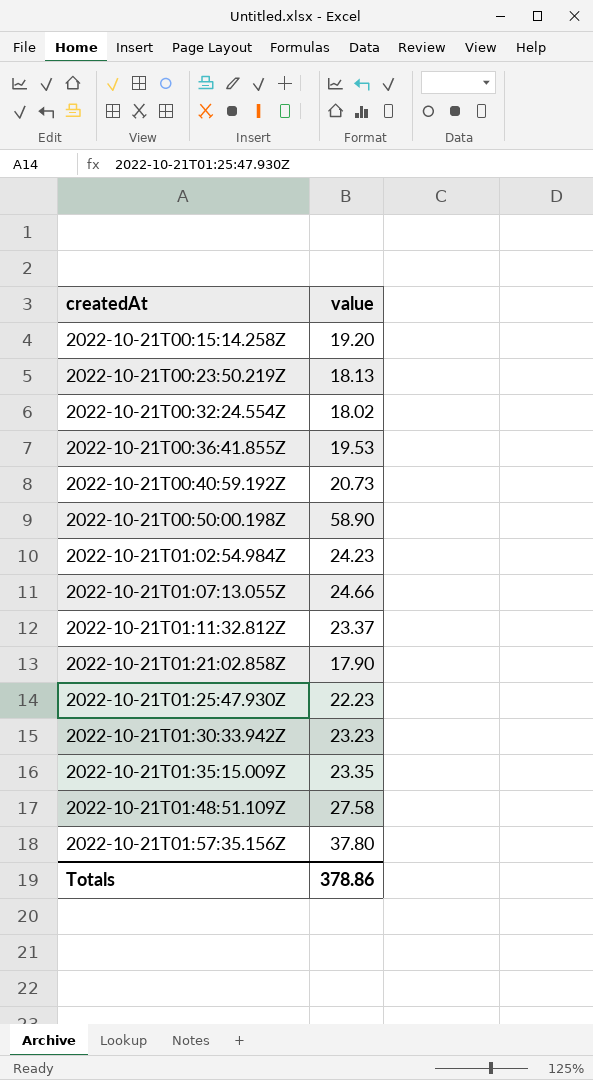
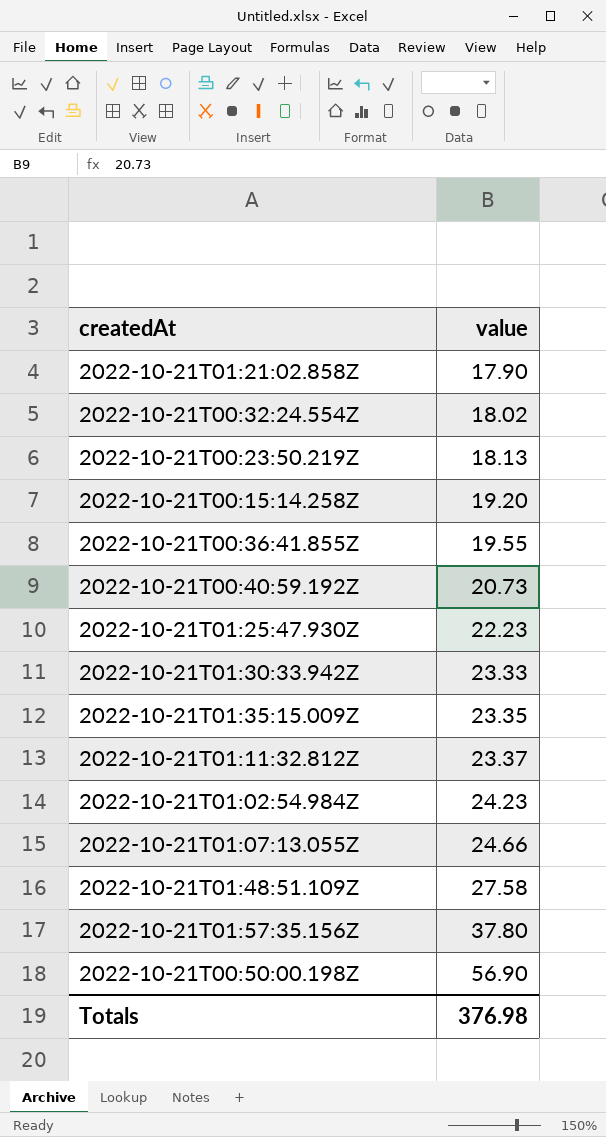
row order: createdAt ascending -> value ascending
2022-10-21T00:36:41.855Z | value: 19.53 -> 19.55
2022-10-21T01:30:33.942Z | value: 23.23 -> 23.33
2022-10-21T00:50:00.198Z | value: 58.90 -> 56.90
Totals | value: 378.86 -> 376.98

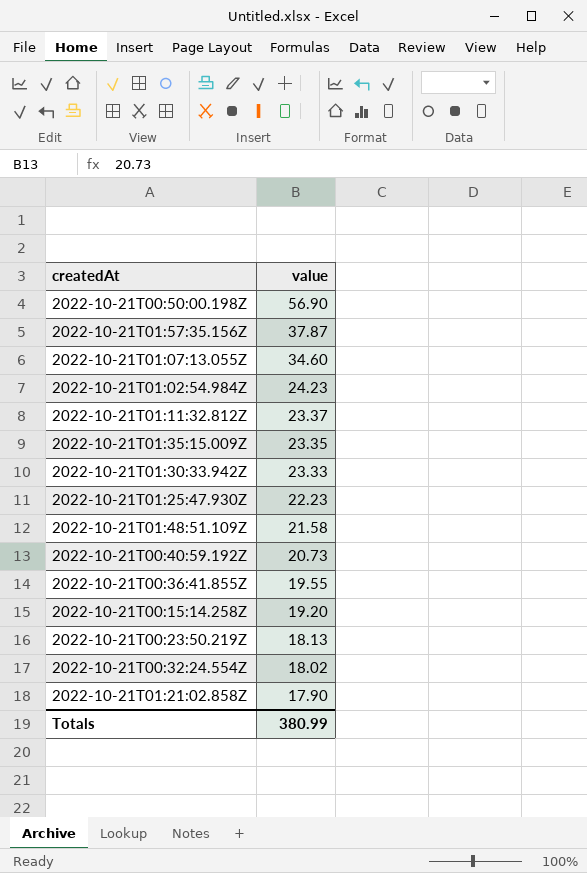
row order: value ascending -> value descending
2022-10-21T01:57:35.156Z | value: 37.80 -> 37.87
2022-10-21T01:07:13.055Z | value: 24.66 -> 34.60
2022-10-21T01:48:51.109Z | value: 27.58 -> 21.58
Totals | value: 376.98 -> 380.99

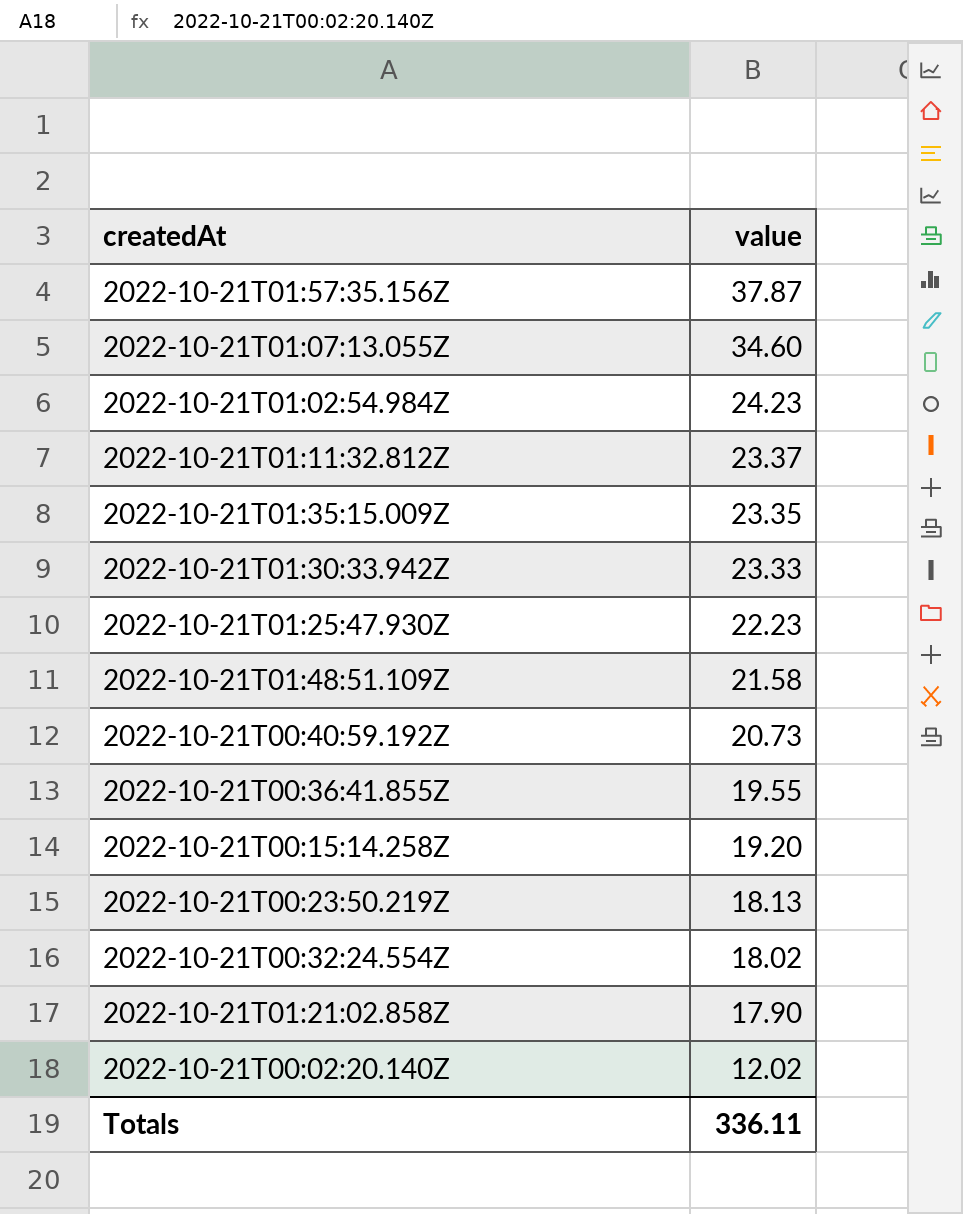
row 2022-10-21T00:50:00.198Z: 56.90 -> none
row 2022-10-21T00:02:20.140Z: none -> 12.02
Totals | value: 380.99 -> 336.11

